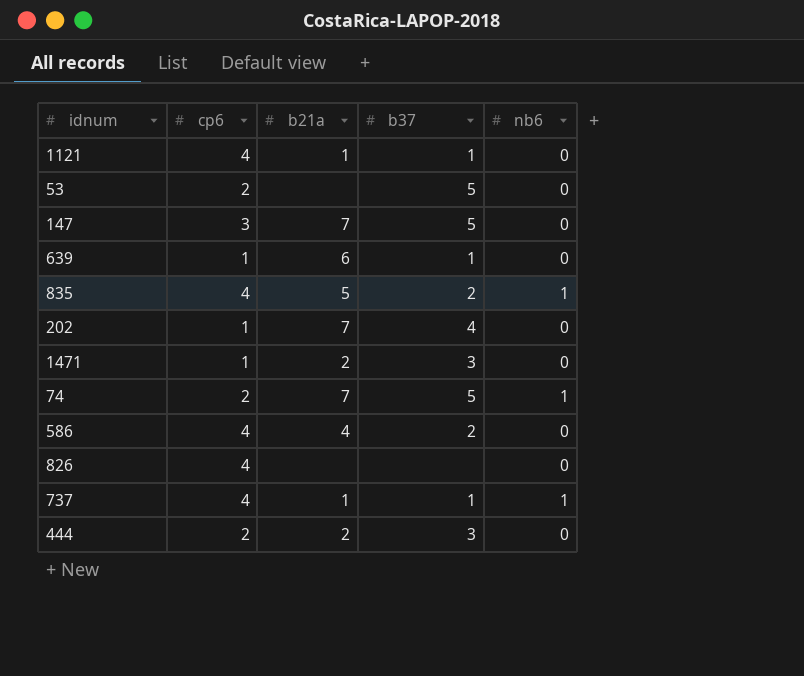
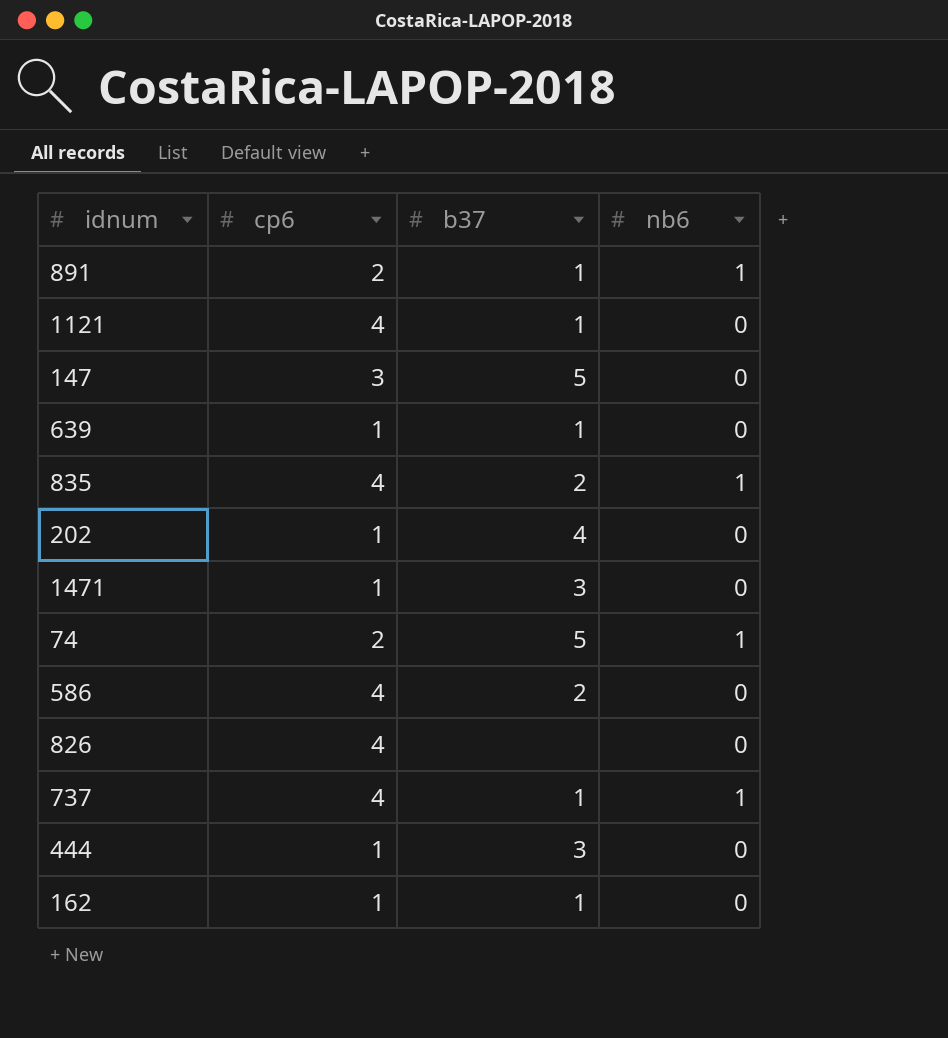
column b21a | position: 3 -> none
row 53: 2 | none | 5 | 0 -> none
row 891: none -> 2 | 1 | 1
444 | cp6: 2 -> 1
row 162: none -> 1 | 1 | 0

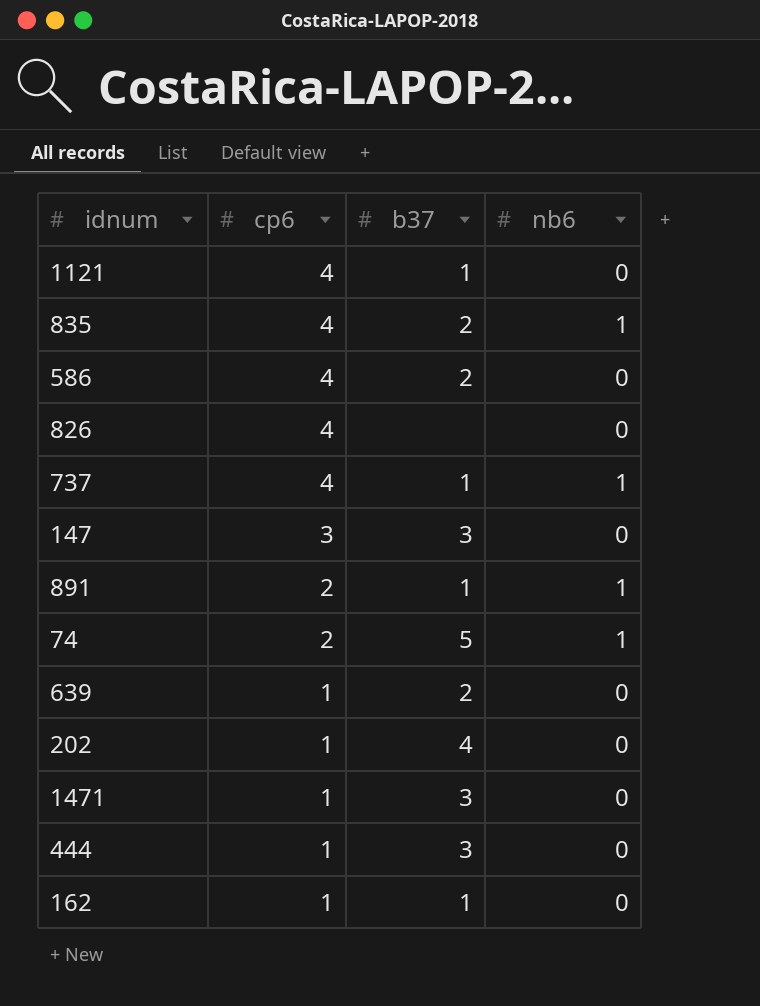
row order: none -> cp6 descending
147 | b37: 5 -> 3
639 | b37: 1 -> 2

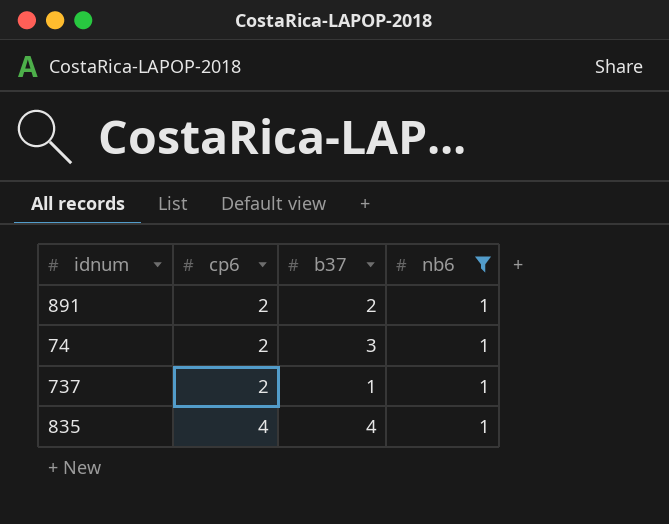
filter: none -> nb6 = 1
row order: cp6 descending -> cp6 ascending
891 | b37: 1 -> 2
74 | b37: 5 -> 3
737 | cp6: 4 -> 2
835 | b37: 2 -> 4

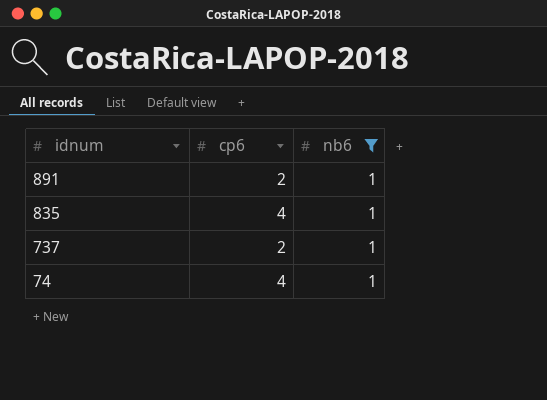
row order: cp6 ascending -> idnum descending
column b37 | position: 3 -> none
74 | cp6: 2 -> 4

